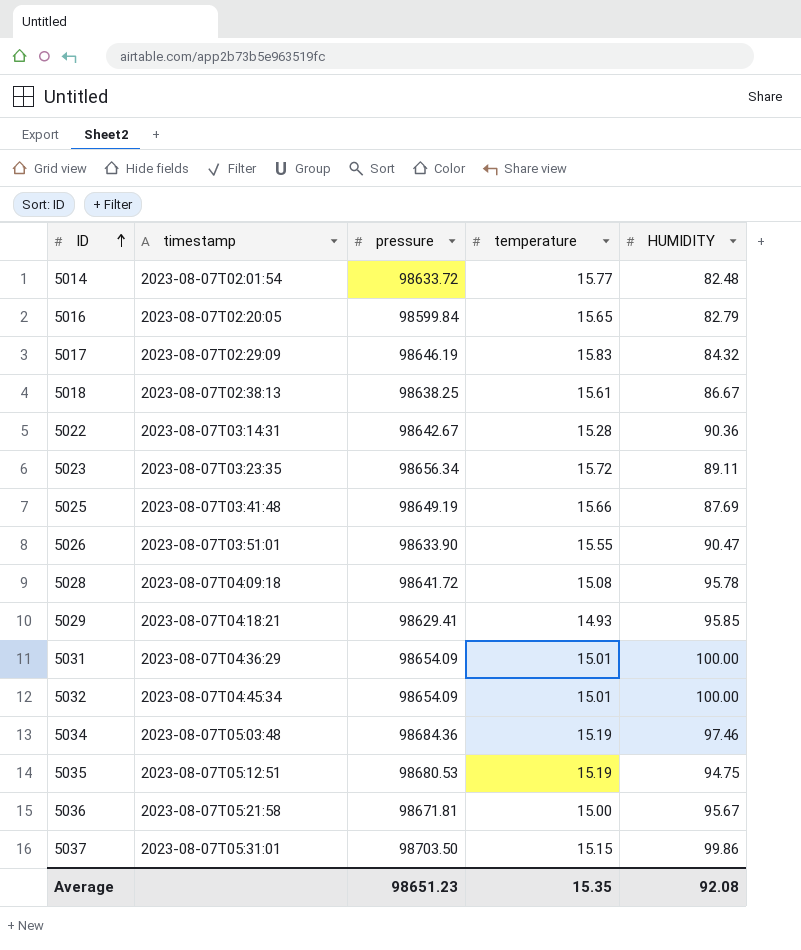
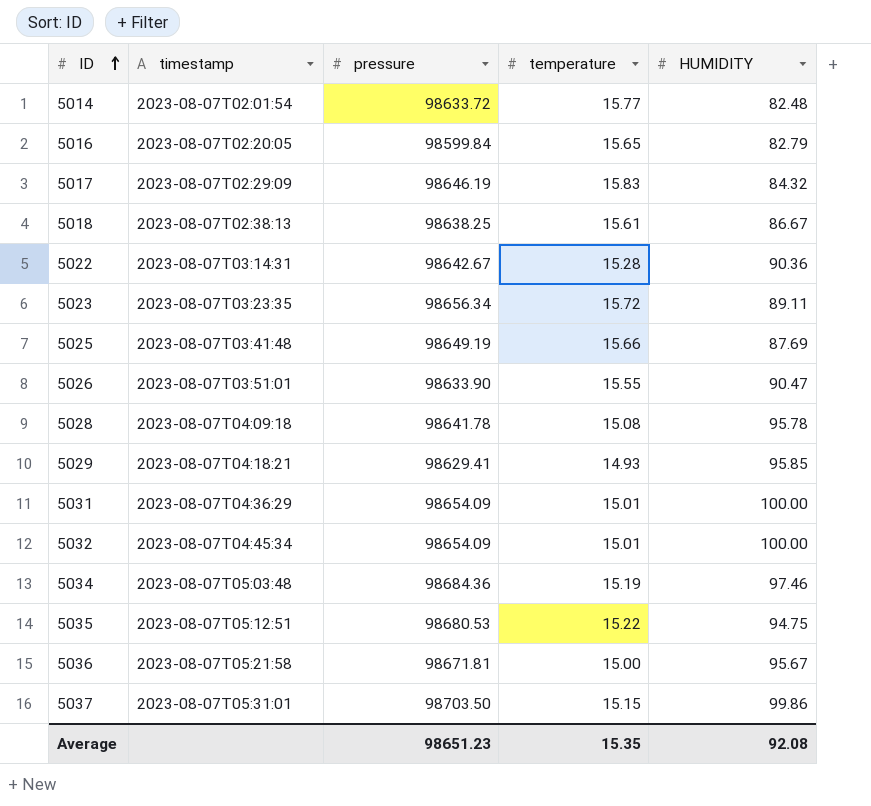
5028 | pressure: 98641.72 -> 98641.78
5035 | temperature: 15.19 -> 15.22

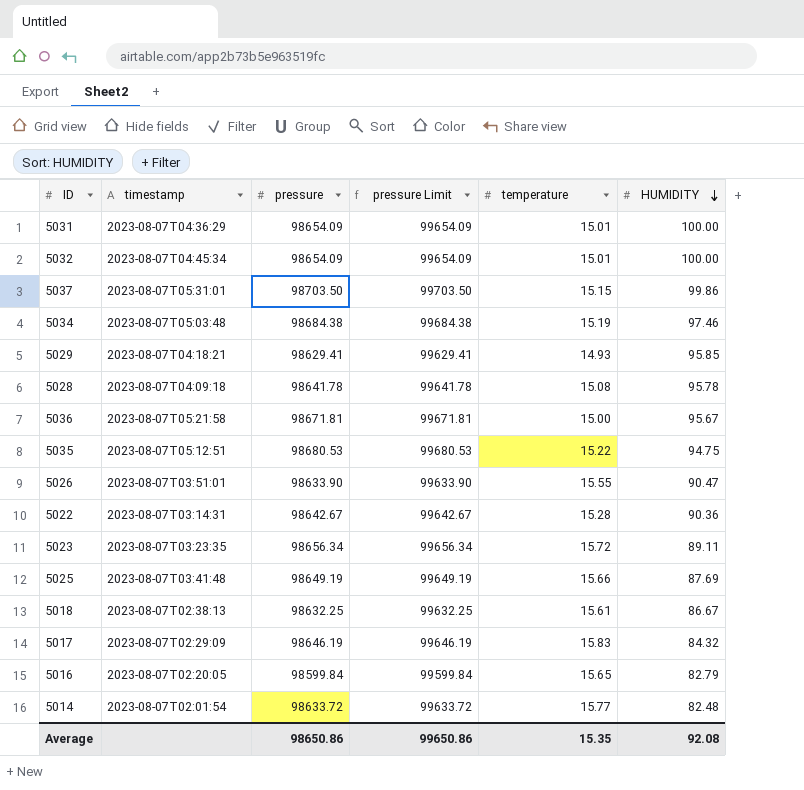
row order: ID ascending -> HUMIDITY descending
column pressure Limit | formula: none -> [pressure] + 1000
5034 | pressure: 98684.36 -> 98684.38
5018 | pressure: 98638.25 -> 98632.25
Average | pressure: 98651.23 -> 98650.86

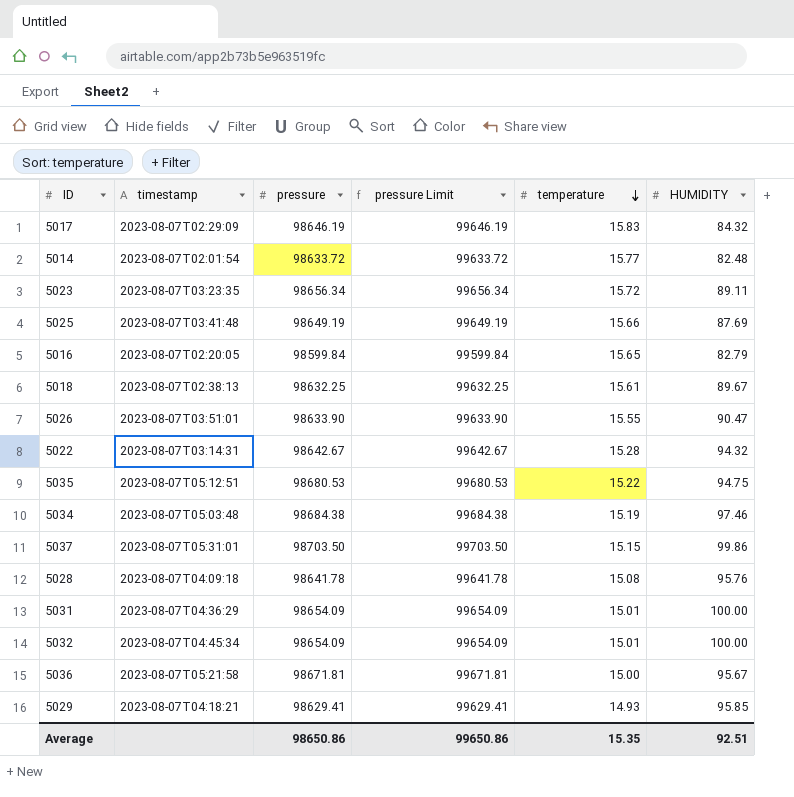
row order: HUMIDITY descending -> temperature descending
5018 | HUMIDITY: 86.67 -> 89.67
5022 | HUMIDITY: 90.36 -> 94.32
5028 | HUMIDITY: 95.78 -> 95.76
Average | HUMIDITY: 92.08 -> 92.51

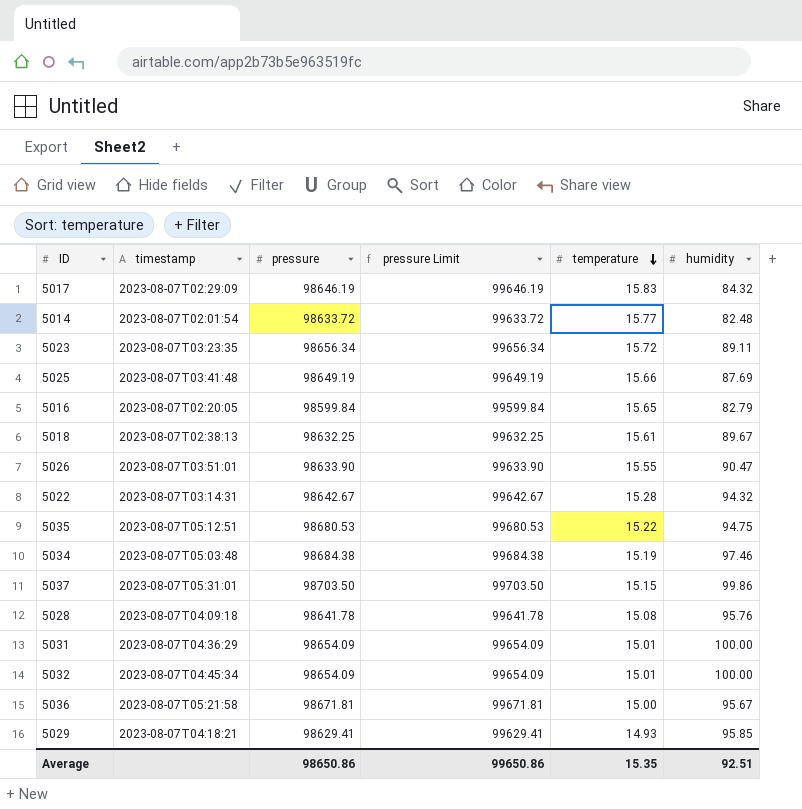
column name: HUMIDITY -> humidity

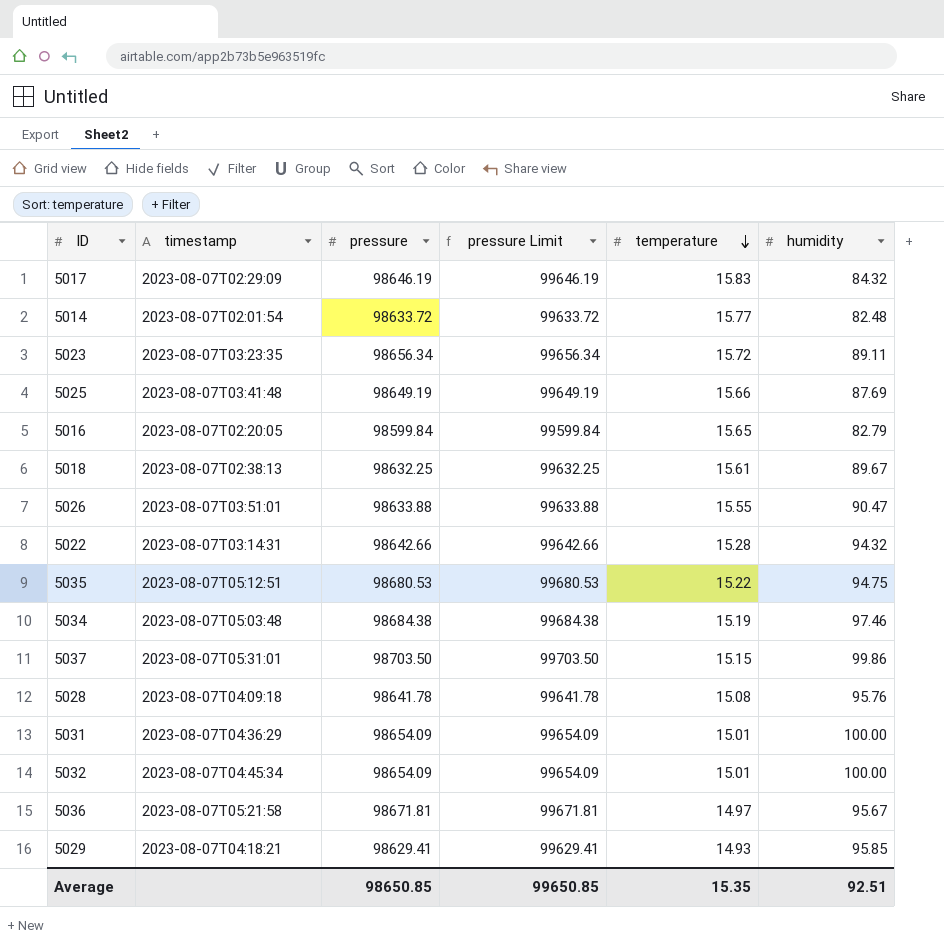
5026 | pressure: 98633.90 -> 98633.88
5026 | pressure Limit: 99633.90 -> 99633.88
5022 | pressure: 98642.67 -> 98642.66
5022 | pressure Limit: 99642.67 -> 99642.66
5036 | temperature: 15.00 -> 14.97
Average | pressure: 98650.86 -> 98650.85
Average | pressure Limit: 99650.86 -> 99650.85

